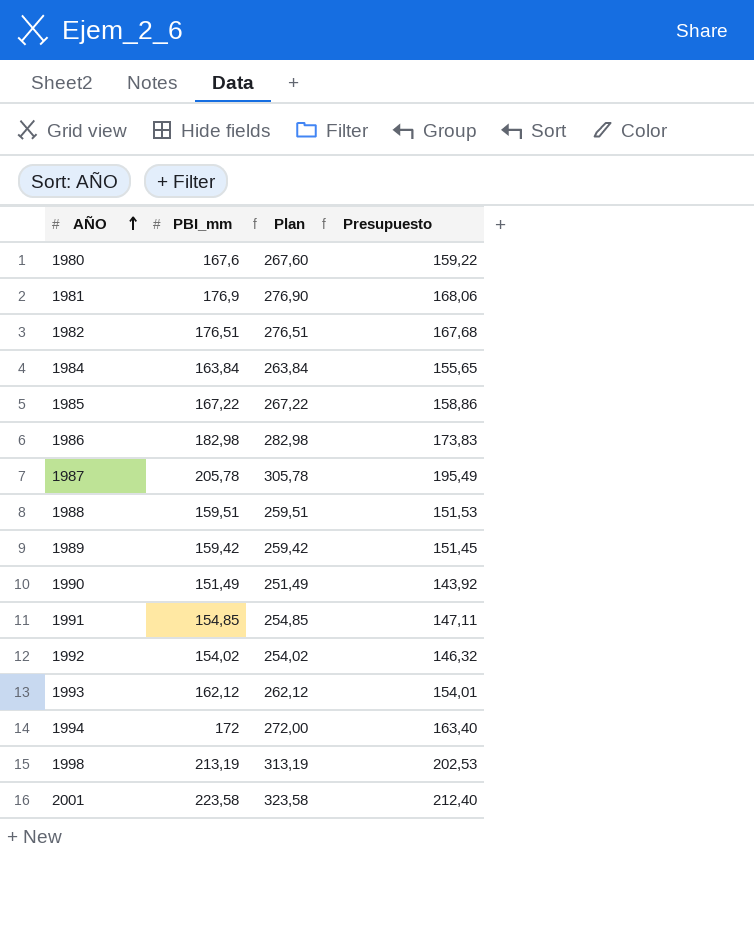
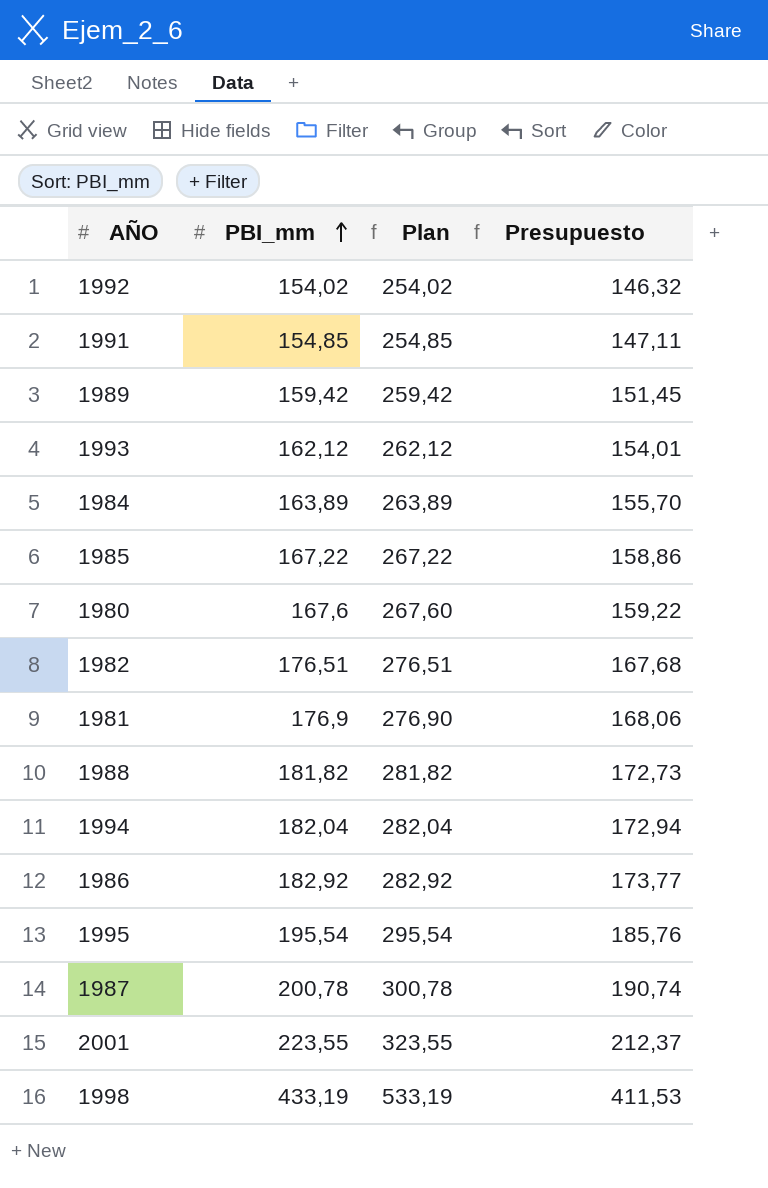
row order: AÑO ascending -> PBI_mm ascending
row 1990: 151,49 | 251,49 | 143,92 -> none
1984 | PBI_mm: 163,84 -> 163,89
1984 | Plan: 263,84 -> 263,89
1984 | Presupuesto: 155,65 -> 155,70
1988 | PBI_mm: 159,51 -> 181,82
1988 | Plan: 259,51 -> 281,82
1988 | Presupuesto: 151,53 -> 172,73
1994 | PBI_mm: 172 -> 182,04
1994 | Plan: 272,00 -> 282,04
1994 | Presupuesto: 163,40 -> 172,94
1986 | PBI_mm: 182,98 -> 182,92
1986 | Plan: 282,98 -> 282,92
1986 | Presupuesto: 173,83 -> 173,77
row 1995: none -> 195,54 | 295,54 | 185,76
1987 | PBI_mm: 205,78 -> 200,78
1987 | Plan: 305,78 -> 300,78
1987 | Presupuesto: 195,49 -> 190,74
2001 | PBI_mm: 223,58 -> 223,55
2001 | Plan: 323,58 -> 323,55
2001 | Presupuesto: 212,40 -> 212,37
1998 | PBI_mm: 213,19 -> 433,19
1998 | Plan: 313,19 -> 533,19
1998 | Presupuesto: 202,53 -> 411,53

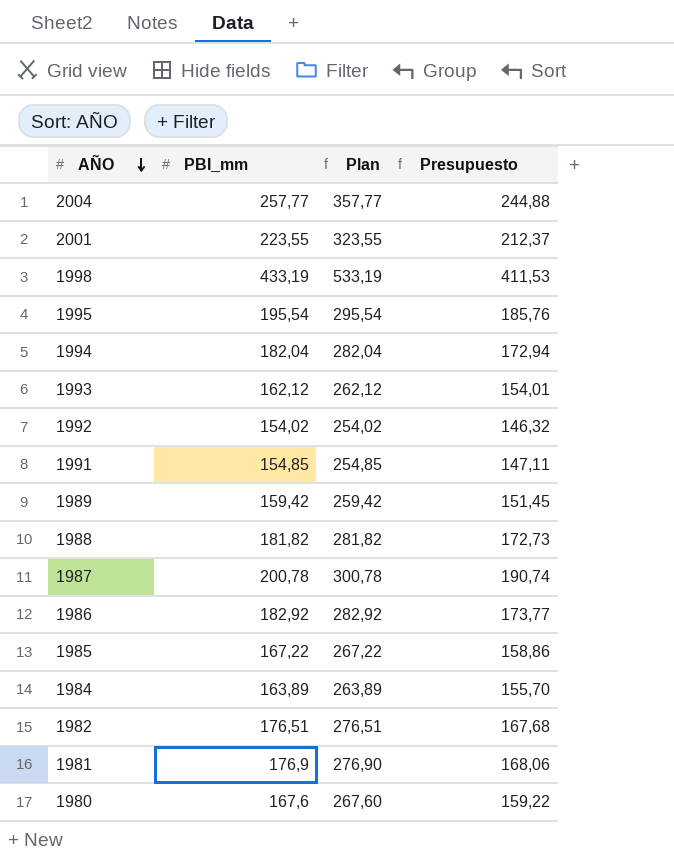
row order: PBI_mm ascending -> AÑO descending
row 2004: none -> 257,77 | 357,77 | 244,88

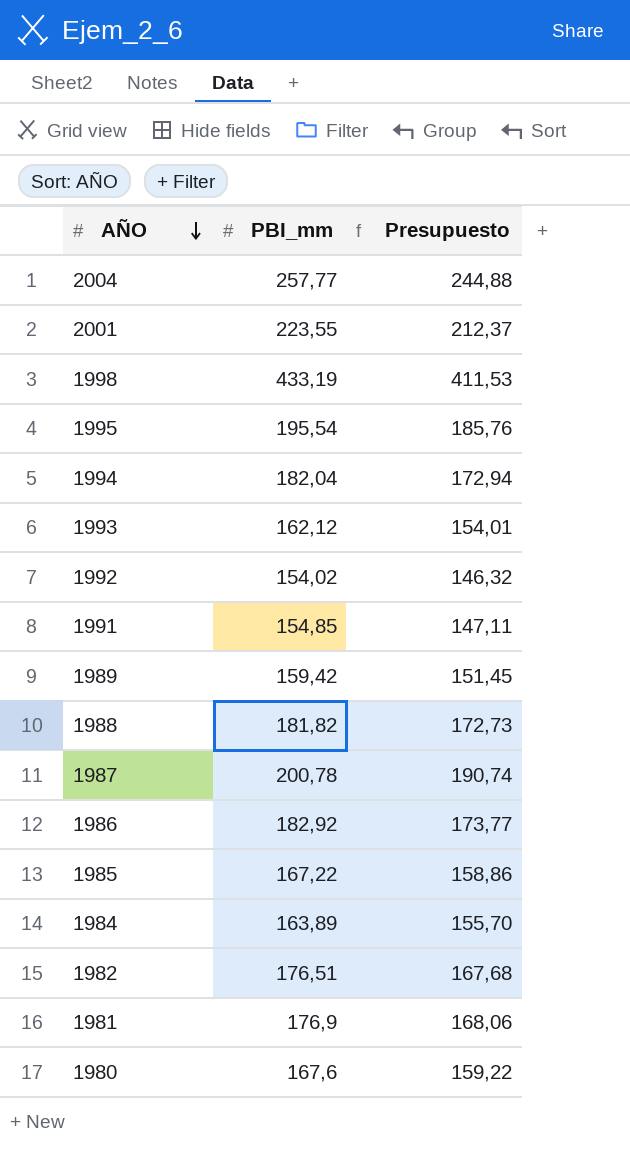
column Plan | formula: [PBI_mm] + 100 -> none

